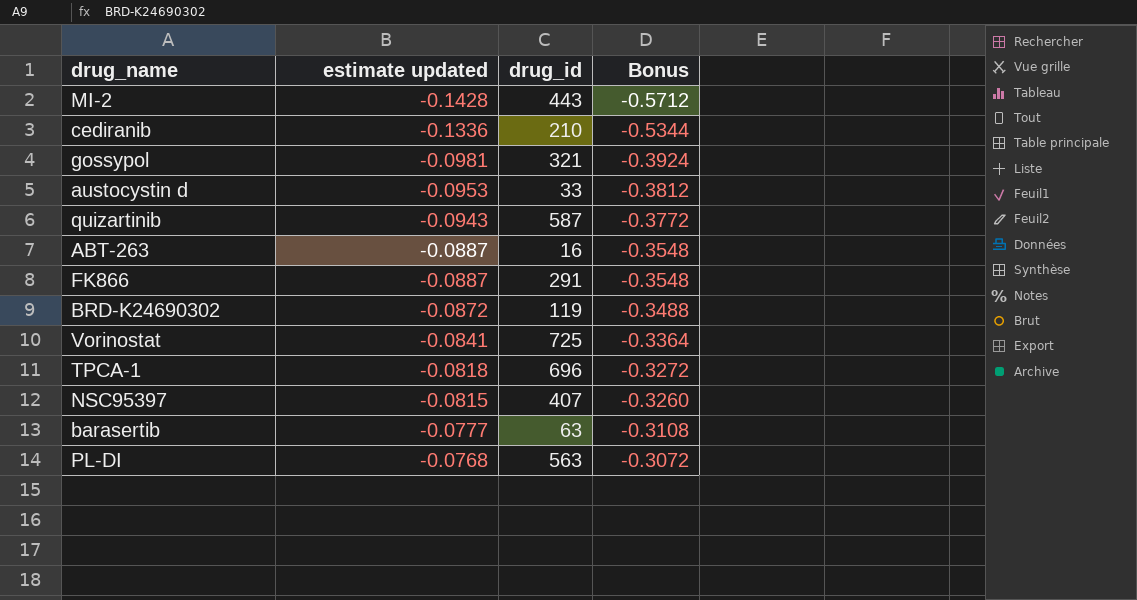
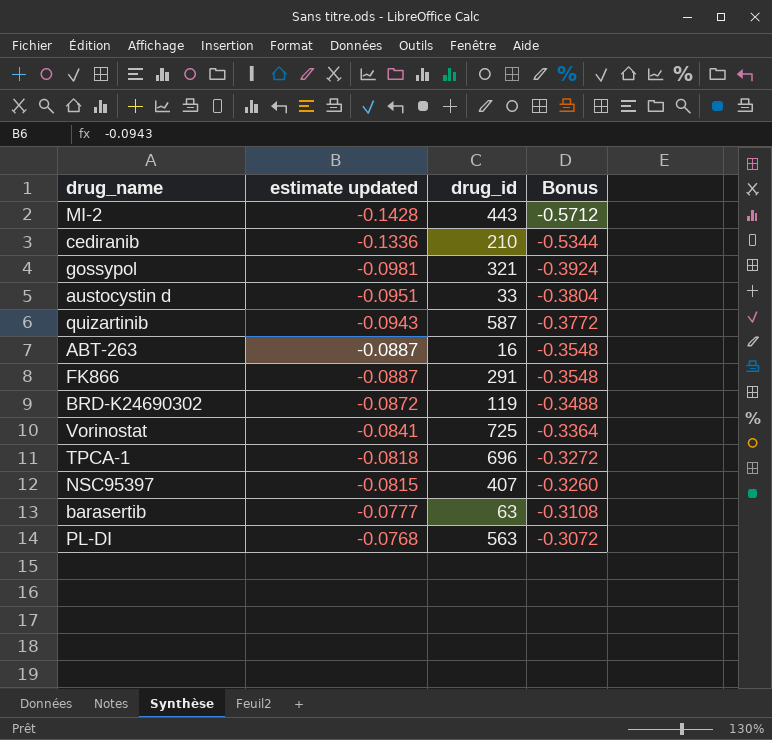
austocystin d | estimate updated: -0.0953 -> -0.0951
austocystin d | Bonus: -0.3812 -> -0.3804

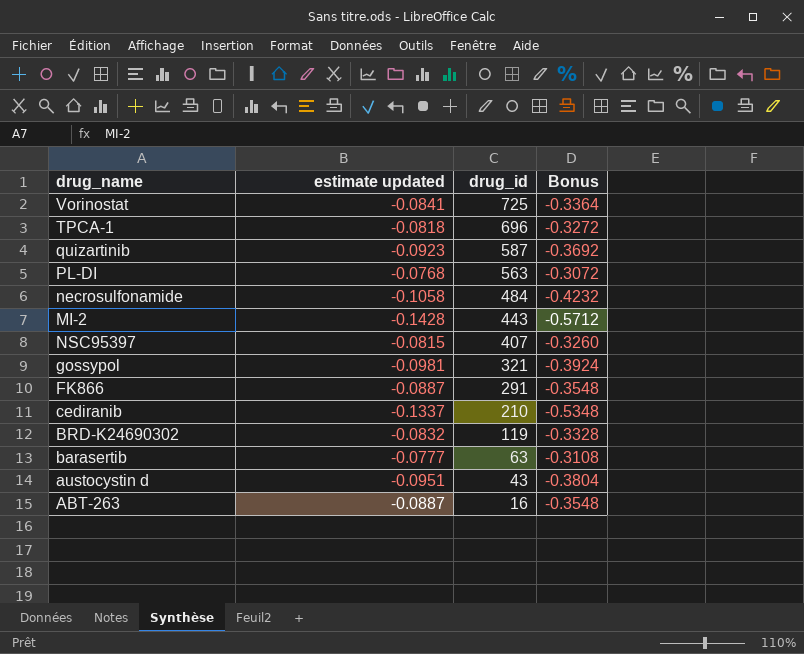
row order: estimate updated ascending -> drug_id descending
quizartinib | estimate updated: -0.0943 -> -0.0923
quizartinib | Bonus: -0.3772 -> -0.3692
row necrosulfonamide: none -> -0.1058 | 484 | -0.4232
cediranib | estimate updated: -0.1336 -> -0.1337
cediranib | Bonus: -0.5344 -> -0.5348
BRD-K24690302 | estimate updated: -0.0872 -> -0.0832
BRD-K24690302 | Bonus: -0.3488 -> -0.3328
austocystin d | drug_id: 33 -> 43

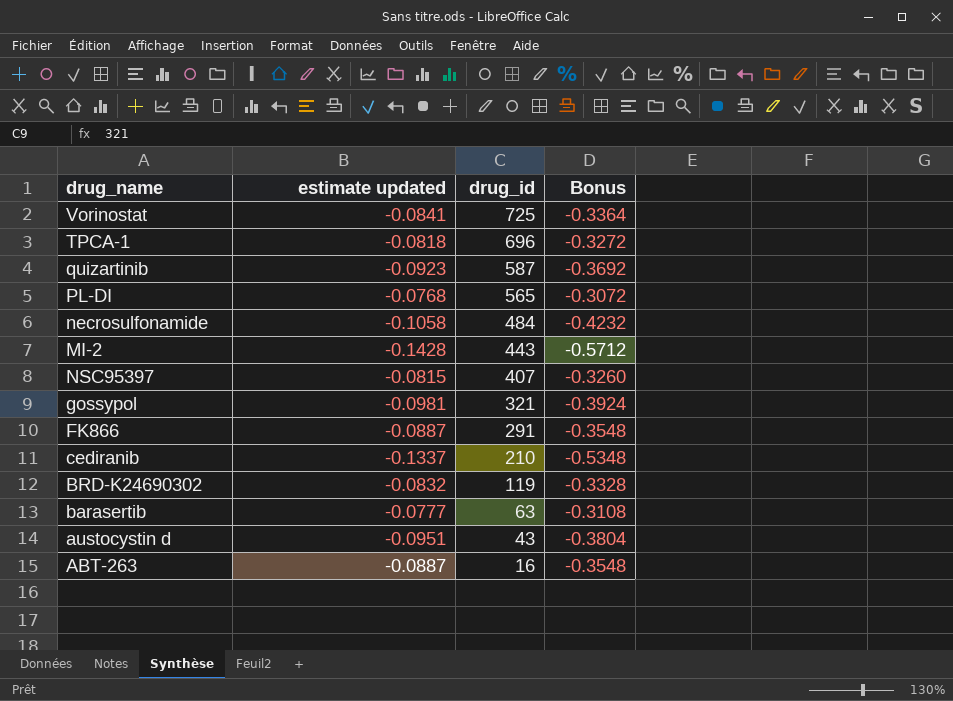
PL-DI | drug_id: 563 -> 565

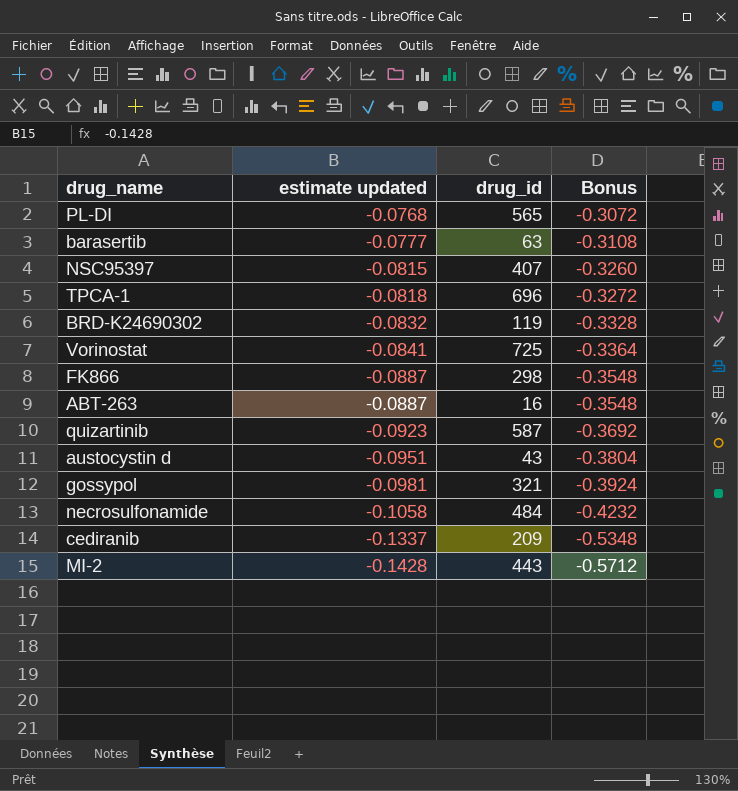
row order: drug_id descending -> estimate updated descending
FK866 | drug_id: 291 -> 298
cediranib | drug_id: 210 -> 209

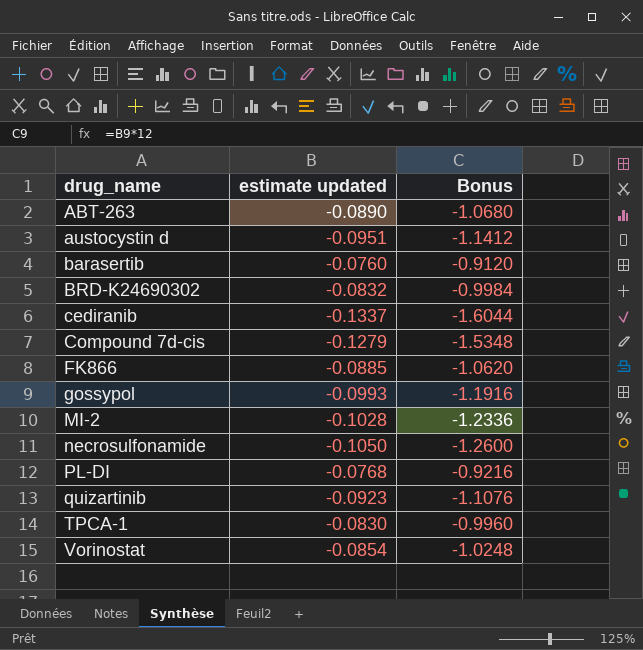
row order: estimate updated descending -> drug_name ascending
column drug_id | position: 3 -> none
column Bonus | formula: [estimate updated] * 4 -> [estimate updated] * 12
row NSC95397: -0.0815 | 407 | -0.3260 -> none
ABT-263 | estimate updated: -0.0887 -> -0.0890
barasertib | estimate updated: -0.0777 -> -0.0760
row Compound 7d-cis: none -> -0.1279 | -1.5348
FK866 | estimate updated: -0.0887 -> -0.0885
gossypol | estimate updated: -0.0981 -> -0.0993
MI-2 | estimate updated: -0.1428 -> -0.1028
necrosulfonamide | estimate updated: -0.1058 -> -0.1050
TPCA-1 | estimate updated: -0.0818 -> -0.0830
Vorinostat | estimate updated: -0.0841 -> -0.0854

